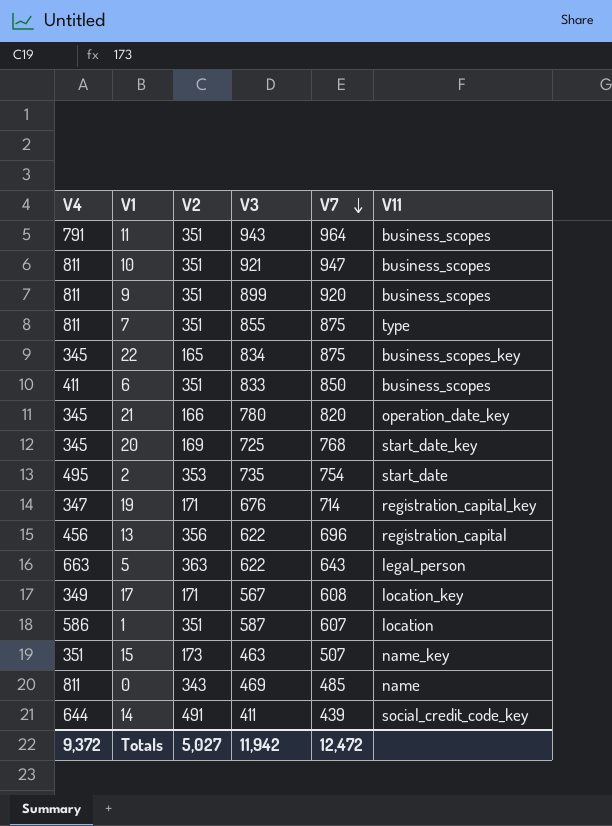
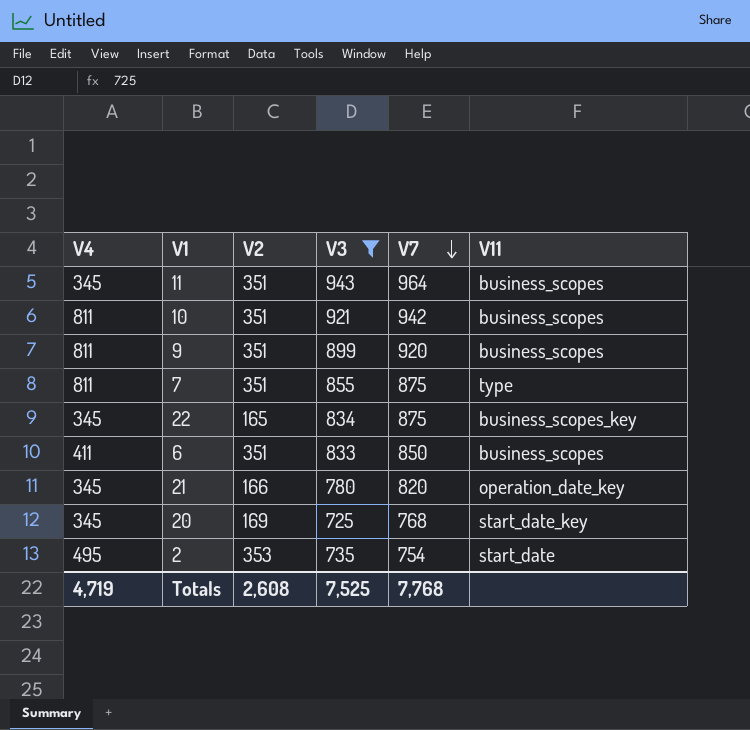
filter: none -> V3 >= 725
11 | V4: 791 -> 345
10 | V7: 947 -> 942
Totals | V4: 9,372 -> 4,719
Totals | V2: 5,027 -> 2,608
Totals | V3: 11,942 -> 7,525
Totals | V7: 12,472 -> 7,768

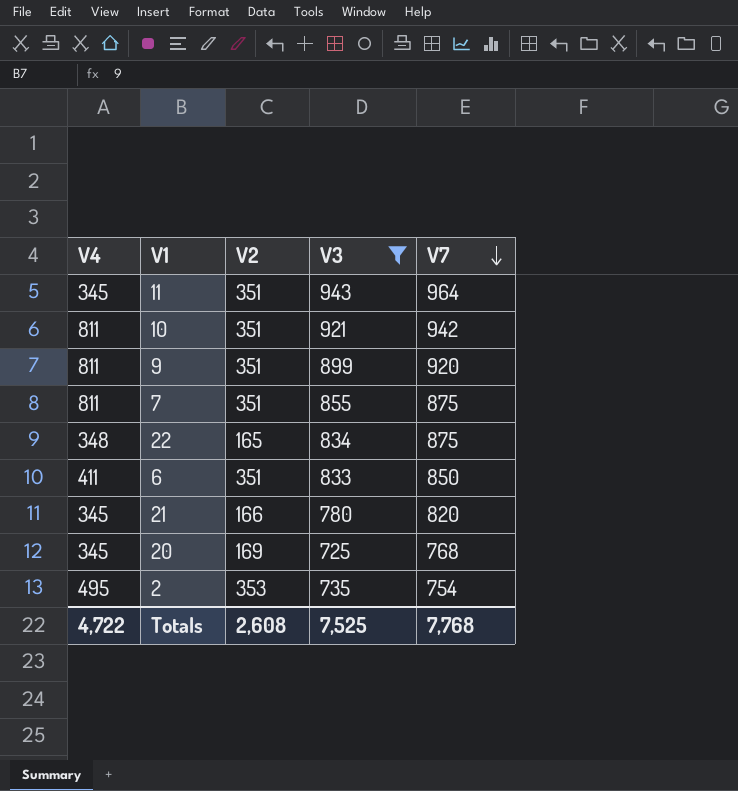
column V11 | position: 6 -> none
22 | V4: 345 -> 348
Totals | V4: 4,719 -> 4,722

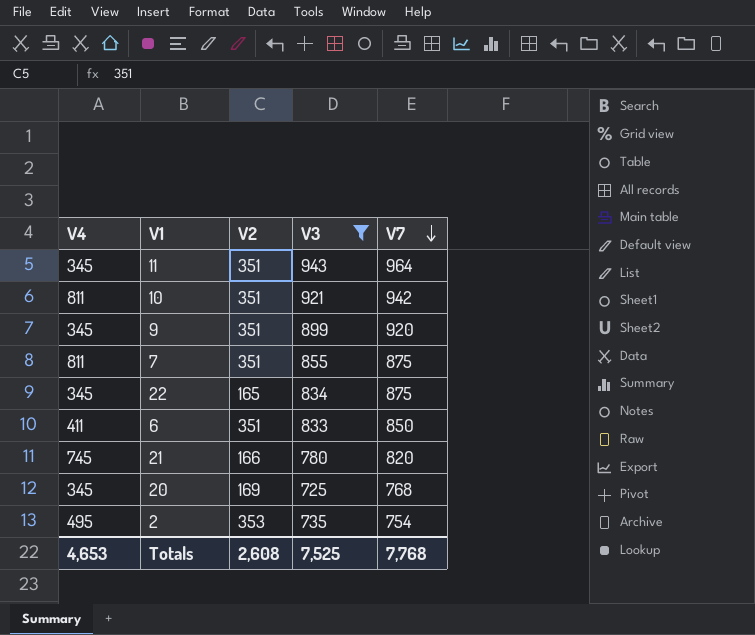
9 | V4: 811 -> 345
22 | V4: 348 -> 345
21 | V4: 345 -> 745
Totals | V4: 4,722 -> 4,653

